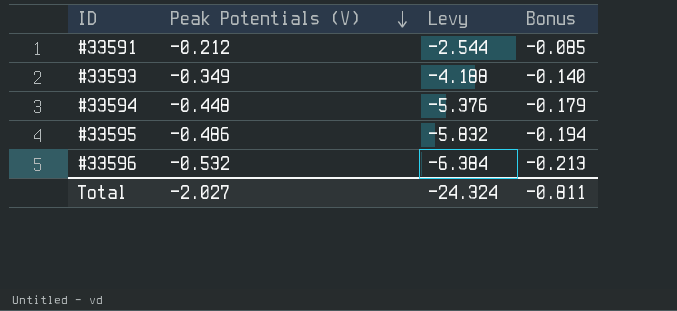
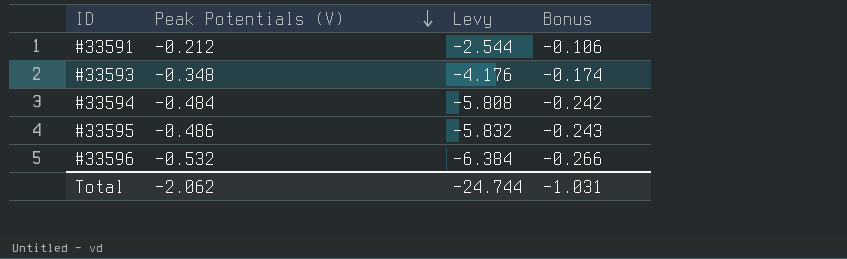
column Bonus | formula: [Peak Potentials (V)] * 0.4 -> [Peak Potentials (V)] * 0.5
#33593 | Peak Potentials (V): -0.349 -> -0.348
#33593 | Levy: -4.188 -> -4.176
#33594 | Peak Potentials (V): -0.448 -> -0.484
#33594 | Levy: -5.376 -> -5.808
Total | Peak Potentials (V): -2.027 -> -2.062
Total | Levy: -24.324 -> -24.744
Total | Bonus: -0.811 -> -1.031

